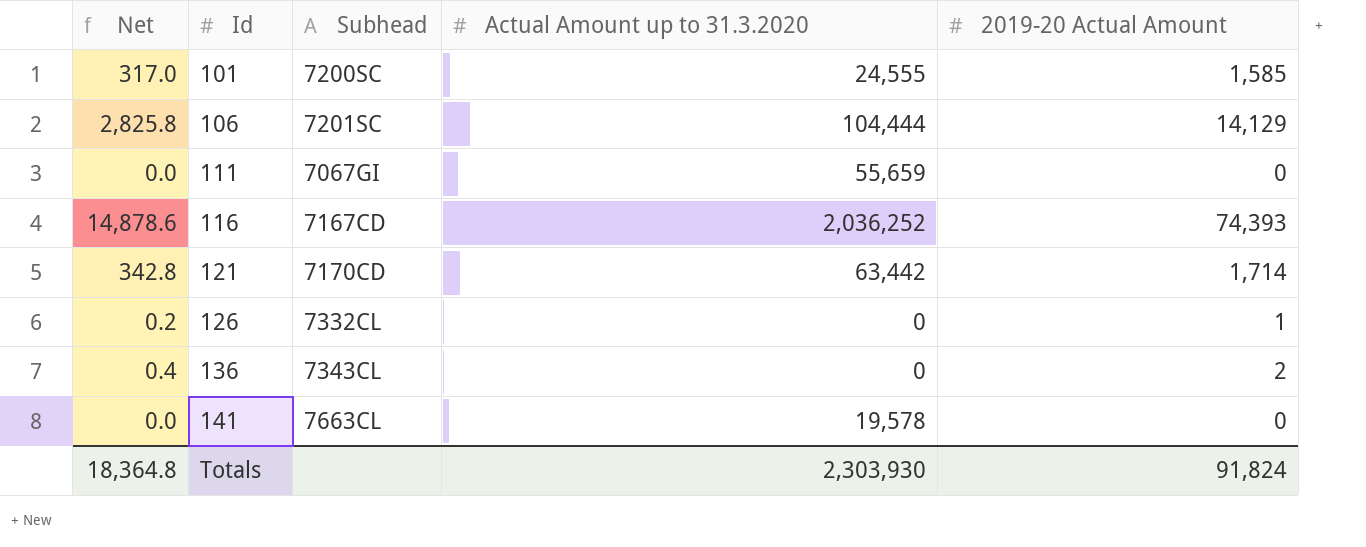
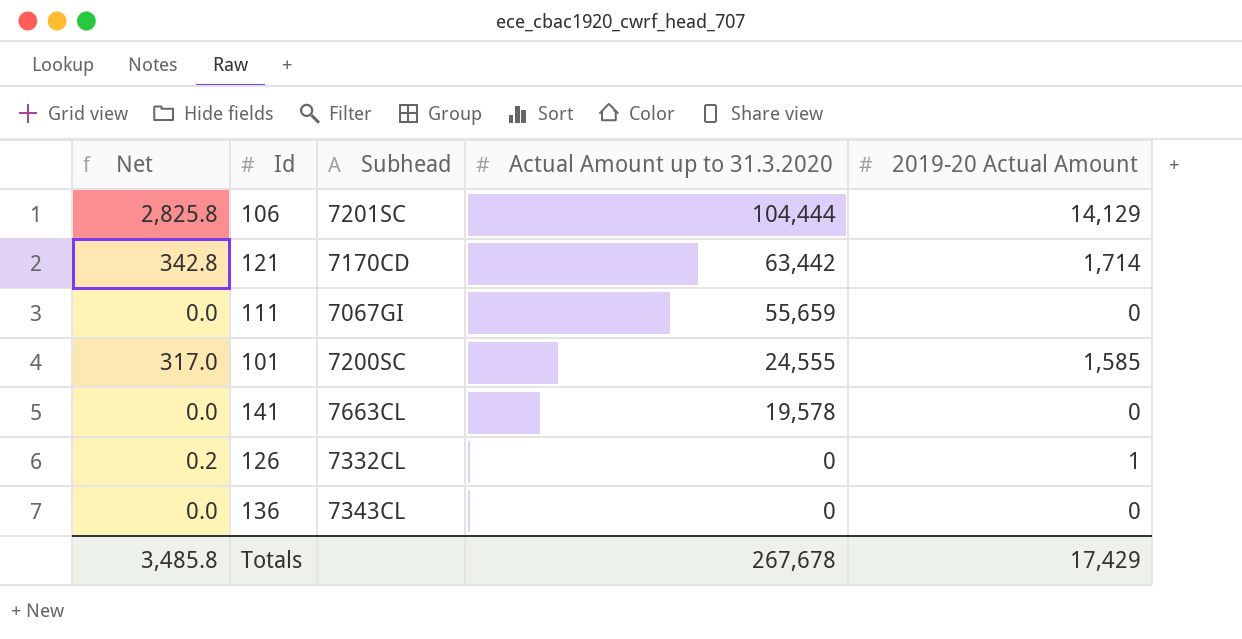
row order: Id ascending -> Actual Amount up to 31.3.2020 descending
row 116: 14,878.6 | 7167CD | 2,036,252 | 74,393 -> none
136 | Net: 0.4 -> 0.0
136 | 2019-20 Actual Amount: 2 -> 0
Totals | Net: 18,364.8 -> 3,485.8
Totals | Actual Amount up to 31.3.2020: 2,303,930 -> 267,678
Totals | 2019-20 Actual Amount: 91,824 -> 17,429

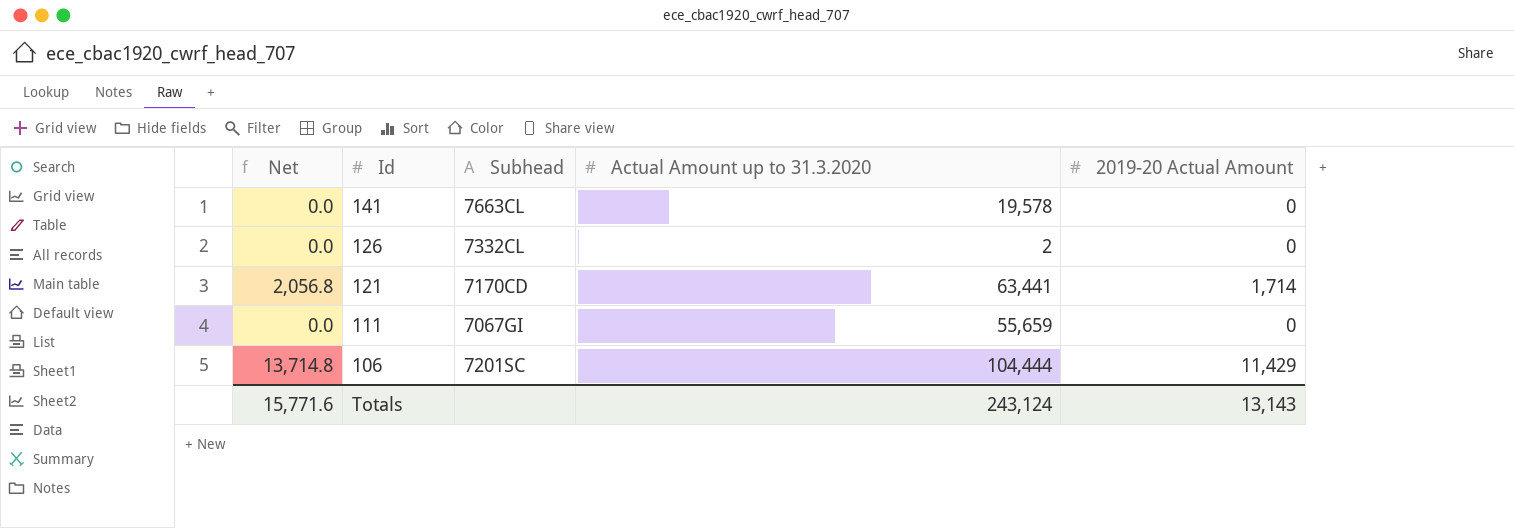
row order: Actual Amount up to 31.3.2020 descending -> Id descending
column Net | formula: [2019-20 Actual Amount] * 0.2 -> [2019-20 Actual Amount] * 1.2
row 101: 317.0 | 7200SC | 24,555 | 1,585 -> none
row 136: 0.0 | 7343CL | 0 | 0 -> none
126 | Actual Amount up to 31.3.2020: 0 -> 2
126 | 2019-20 Actual Amount: 1 -> 0
121 | Actual Amount up to 31.3.2020: 63,442 -> 63,441
106 | 2019-20 Actual Amount: 14,129 -> 11,429
Totals | Net: 3,485.8 -> 15,771.6
Totals | Actual Amount up to 31.3.2020: 267,678 -> 243,124
Totals | 2019-20 Actual Amount: 17,429 -> 13,143

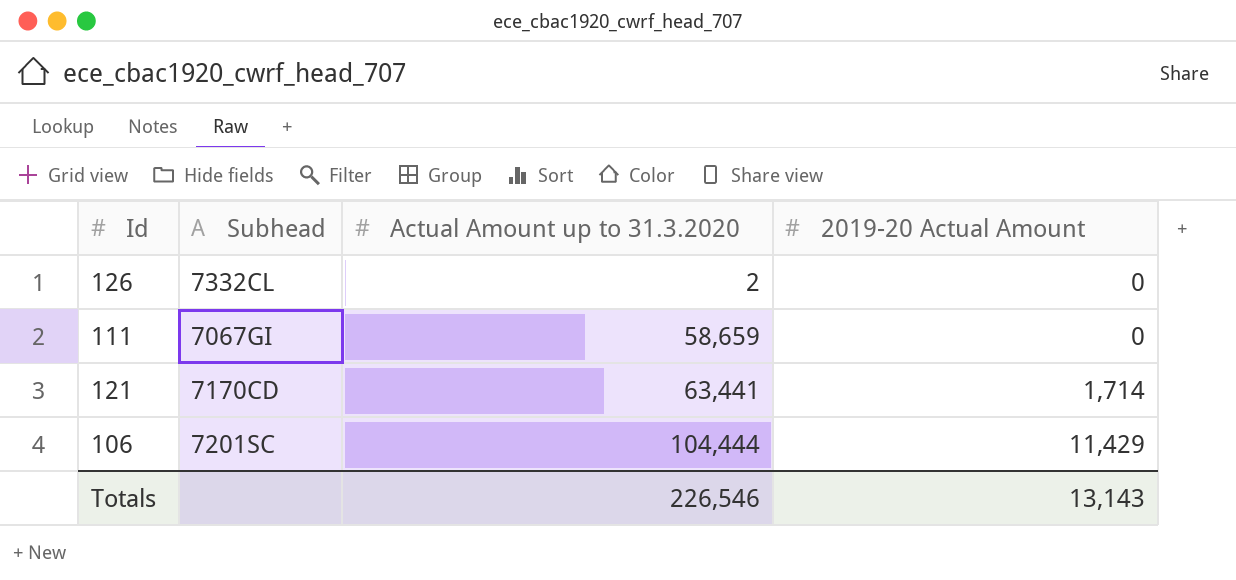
row order: Id descending -> Actual Amount up to 31.3.2020 ascending
column Net | formula: [2019-20 Actual Amount] * 1.2 -> none
row 141: 0.0 | 7663CL | 19,578 | 0 -> none
111 | Actual Amount up to 31.3.2020: 55,659 -> 58,659
Totals | Actual Amount up to 31.3.2020: 243,124 -> 226,546

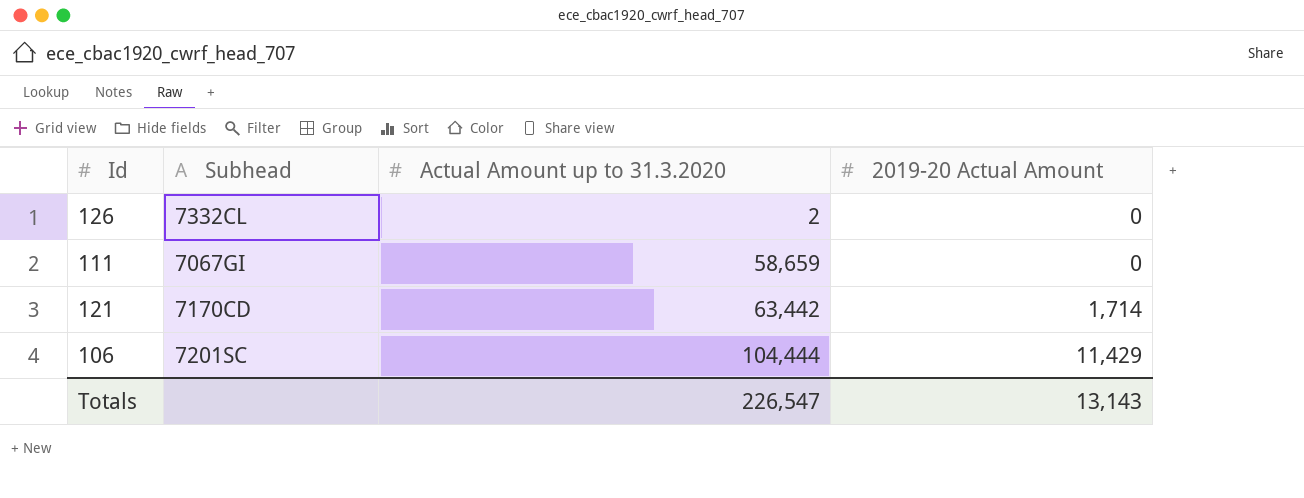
121 | Actual Amount up to 31.3.2020: 63,441 -> 63,442
Totals | Actual Amount up to 31.3.2020: 226,546 -> 226,547

